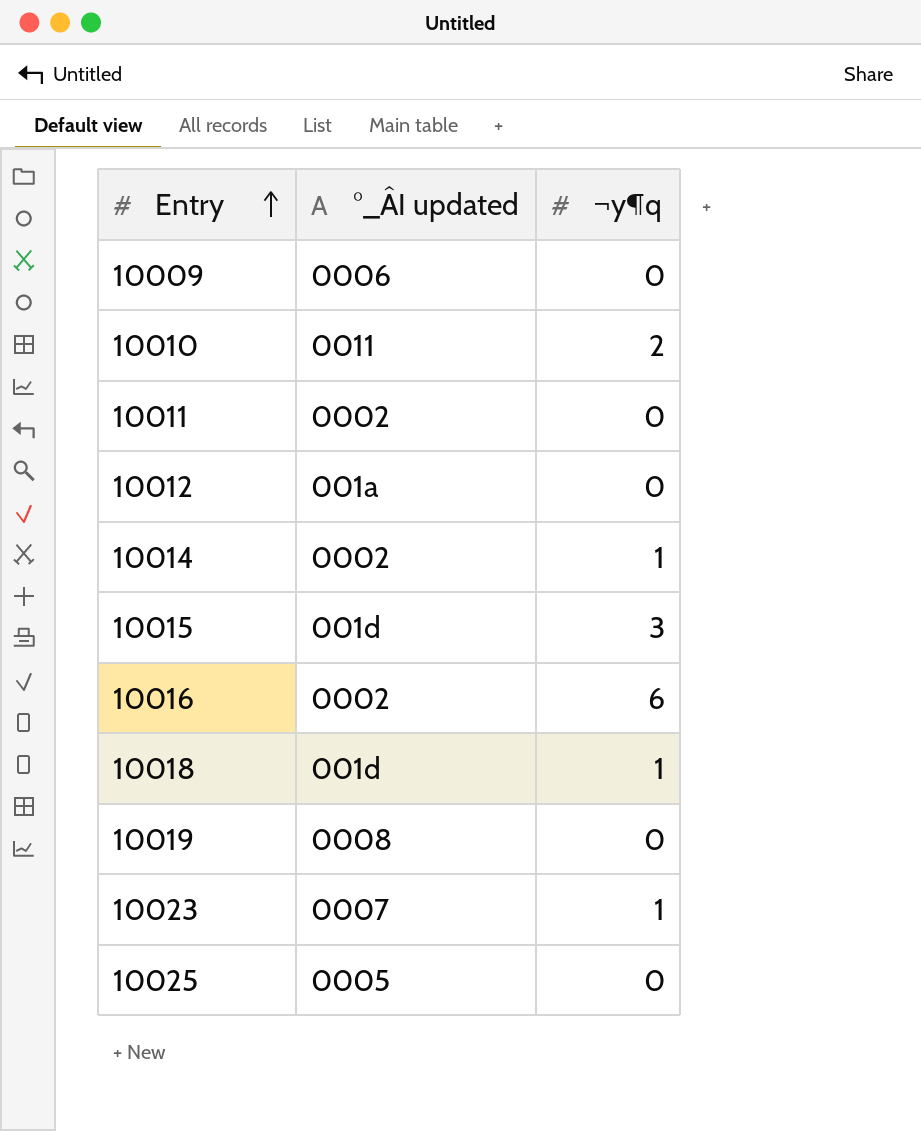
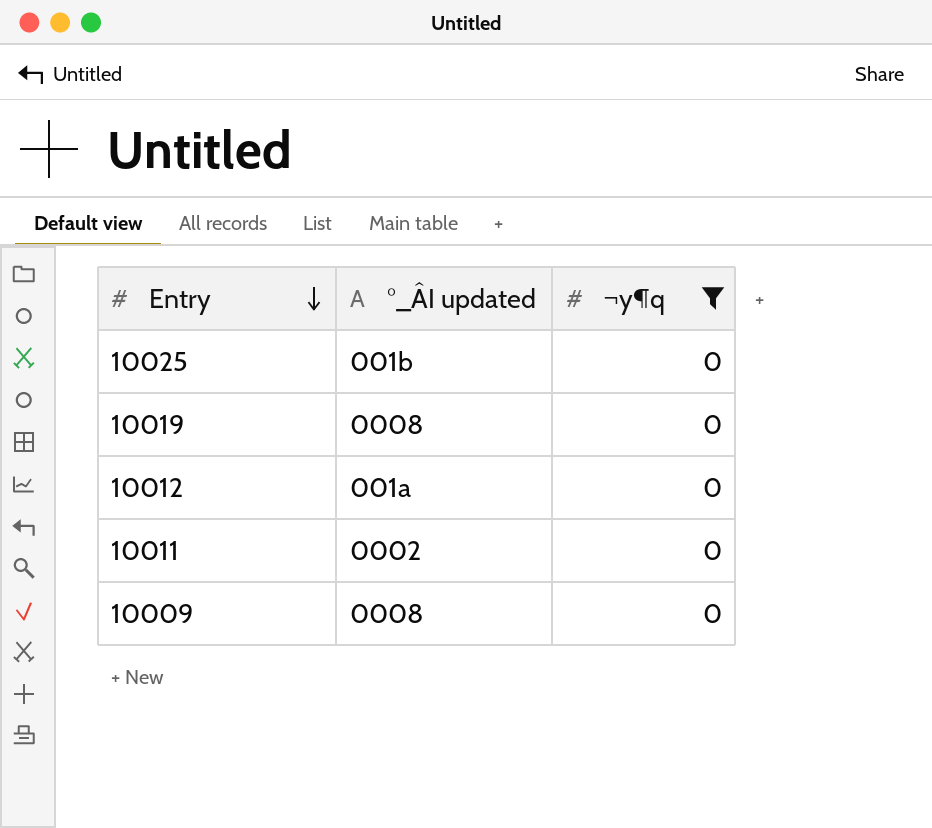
filter: none -> ¬y¶q = 0
row order: Entry ascending -> Entry descending
10025 | °_ÂI updated: 0005 -> 001b
10009 | °_ÂI updated: 0006 -> 0008

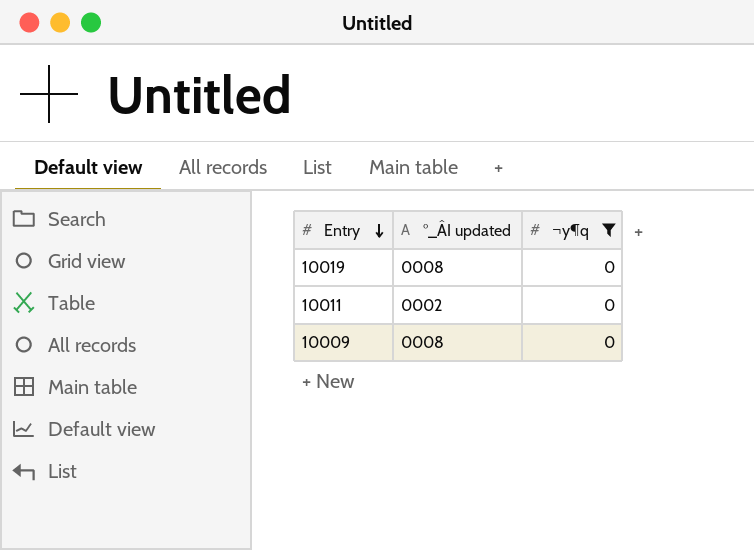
row 10025: 001b | 0 -> none
row 10012: 001a | 0 -> none

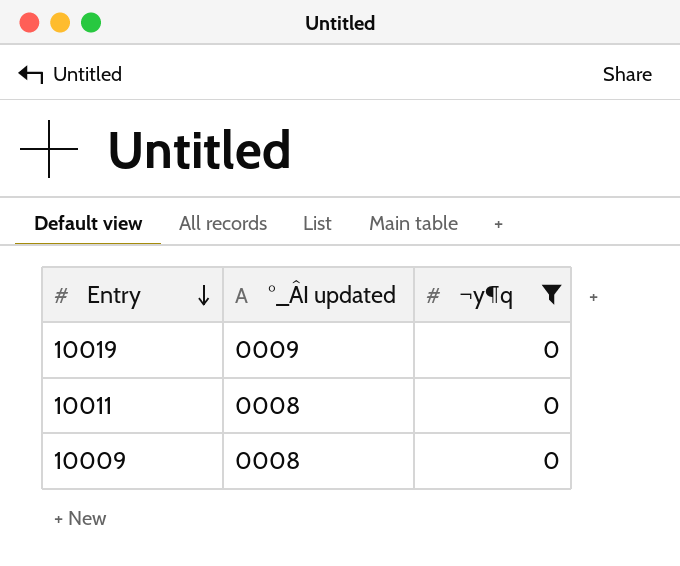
10019 | °_ÂI updated: 0008 -> 0009
10011 | °_ÂI updated: 0002 -> 0008

